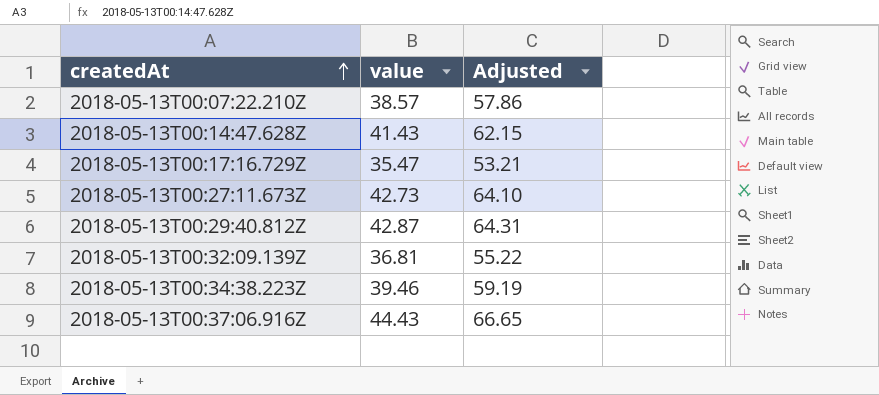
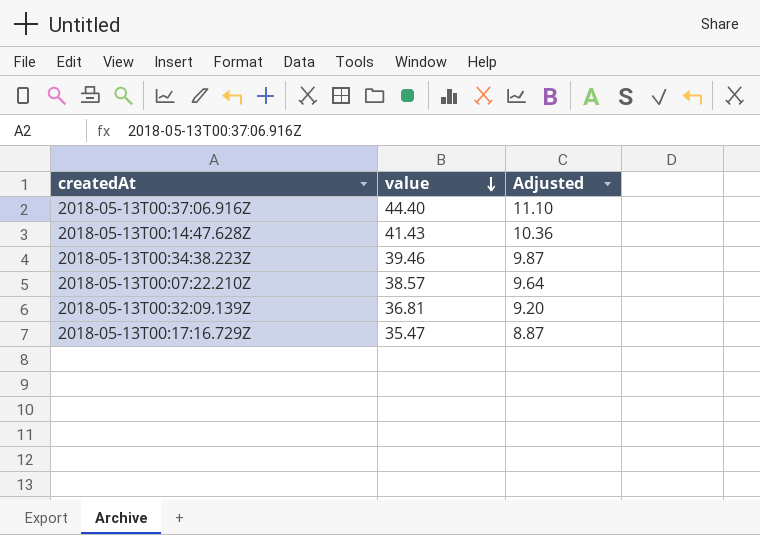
row order: createdAt ascending -> value descending
column Adjusted | formula: [value] * 1.5 -> [value] * 0.25
row 2018-05-13T00:27:11.673Z: 42.73 | 64.10 -> none
row 2018-05-13T00:29:40.812Z: 42.87 | 64.31 -> none
2018-05-13T00:37:06.916Z | value: 44.43 -> 44.40

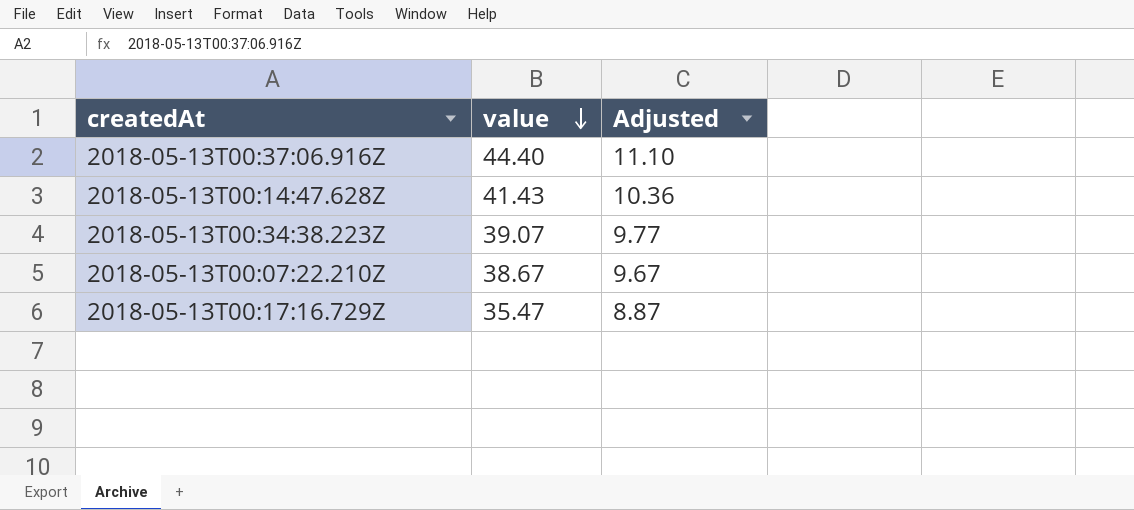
row 2018-05-13T00:32:09.139Z: 36.81 | 9.20 -> none
2018-05-13T00:34:38.223Z | value: 39.46 -> 39.07
2018-05-13T00:34:38.223Z | Adjusted: 9.87 -> 9.77
2018-05-13T00:07:22.210Z | value: 38.57 -> 38.67
2018-05-13T00:07:22.210Z | Adjusted: 9.64 -> 9.67

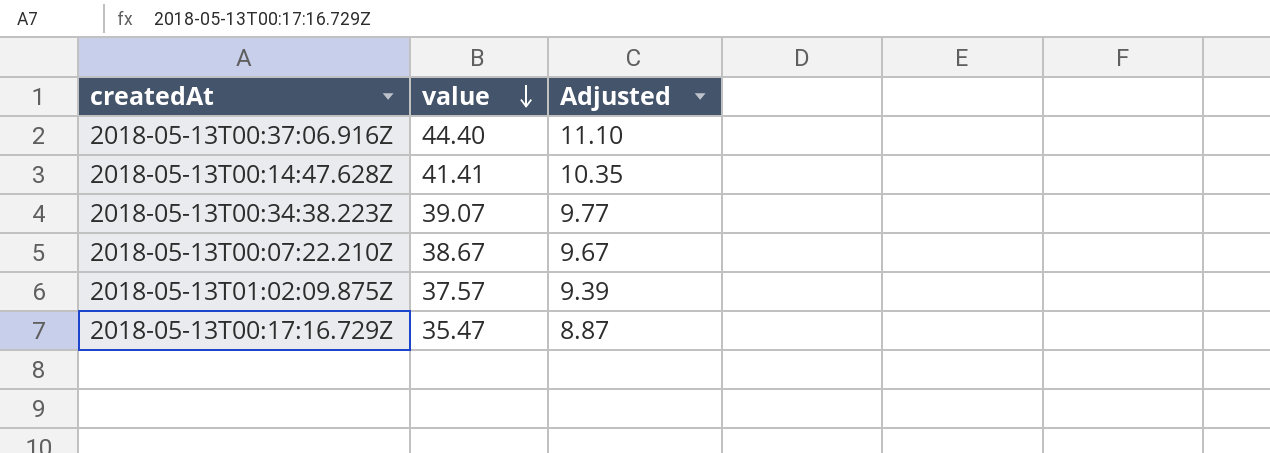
2018-05-13T00:14:47.628Z | value: 41.43 -> 41.41
2018-05-13T00:14:47.628Z | Adjusted: 10.36 -> 10.35
row 2018-05-13T01:02:09.875Z: none -> 37.57 | 9.39

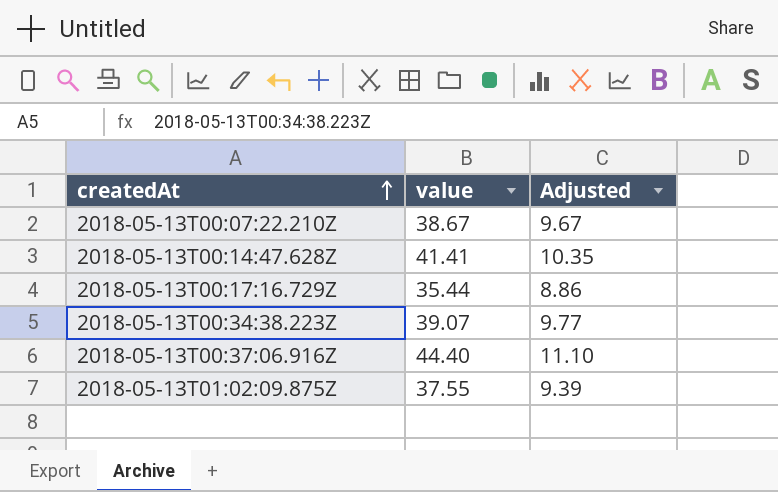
row order: value descending -> createdAt ascending
2018-05-13T00:17:16.729Z | value: 35.47 -> 35.44
2018-05-13T00:17:16.729Z | Adjusted: 8.87 -> 8.86
2018-05-13T01:02:09.875Z | value: 37.57 -> 37.55

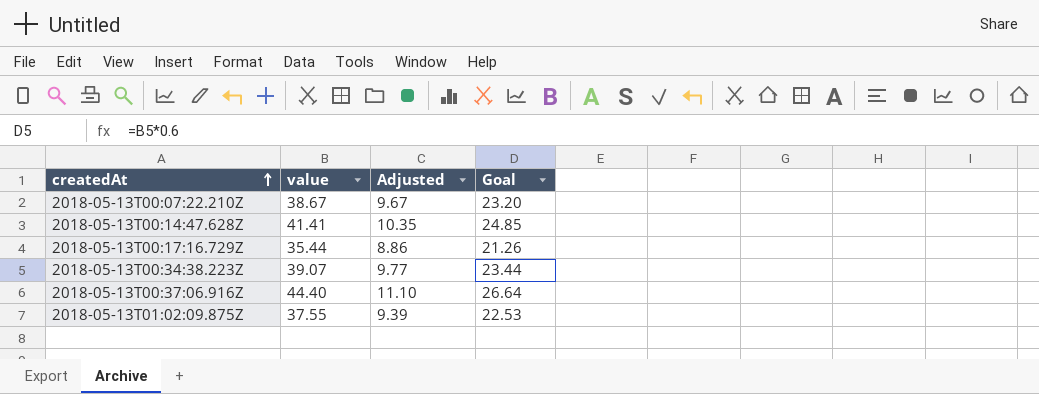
column Goal | formula: none -> [value] * 0.6

